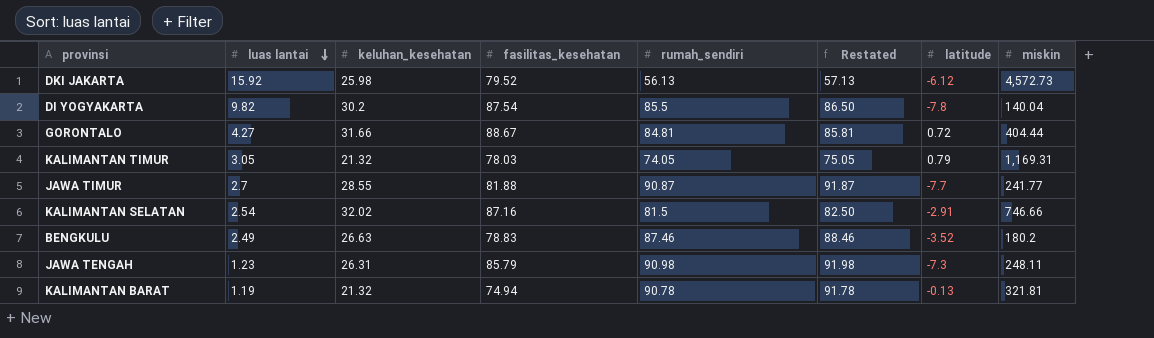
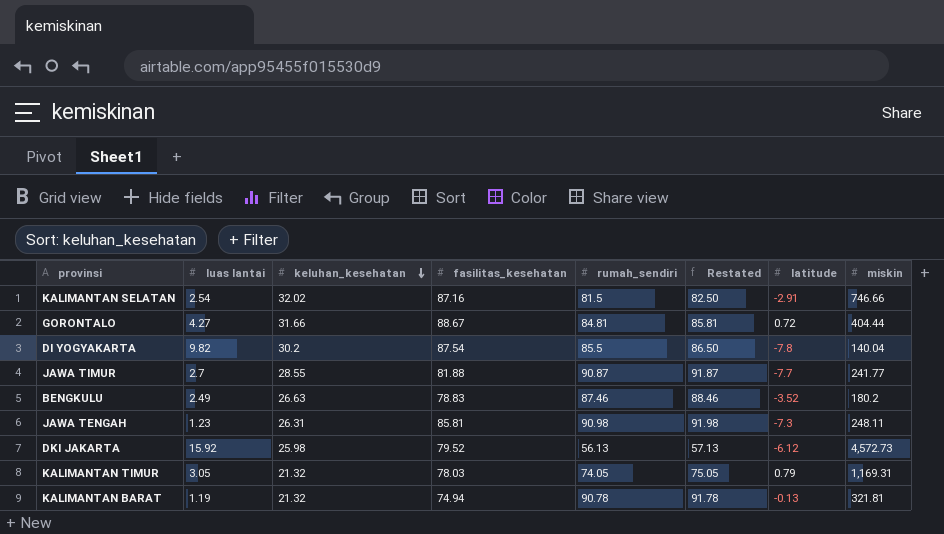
row order: luas lantai descending -> keluhan_kesehatan descending
JAWA TENGAH | fasilitas_kesehatan: 85.79 -> 85.81

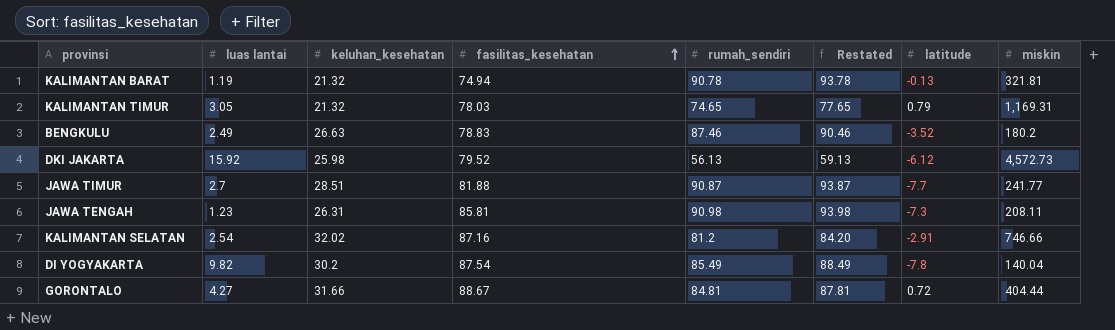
row order: keluhan_kesehatan descending -> fasilitas_kesehatan ascending
column Restated | formula: [rumah_sendiri] + 1 -> [rumah_sendiri] + 3
KALIMANTAN TIMUR | rumah_sendiri: 74.05 -> 74.65
JAWA TIMUR | keluhan_kesehatan: 28.55 -> 28.51
JAWA TENGAH | miskin: 248.11 -> 208.11
KALIMANTAN SELATAN | rumah_sendiri: 81.5 -> 81.2
DI YOGYAKARTA | rumah_sendiri: 85.5 -> 85.49

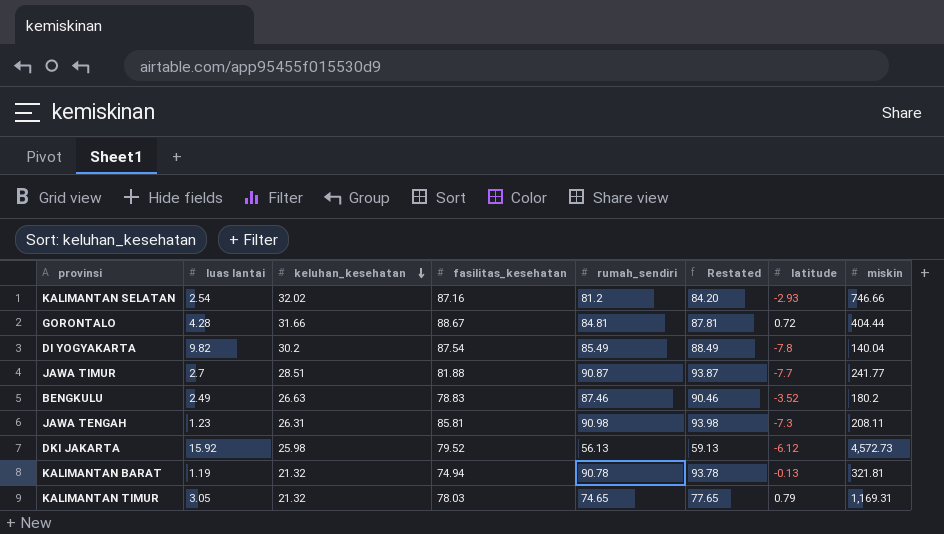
row order: fasilitas_kesehatan ascending -> keluhan_kesehatan descending
KALIMANTAN SELATAN | latitude: -2.91 -> -2.93
GORONTALO | luas lantai: 4.27 -> 4.28

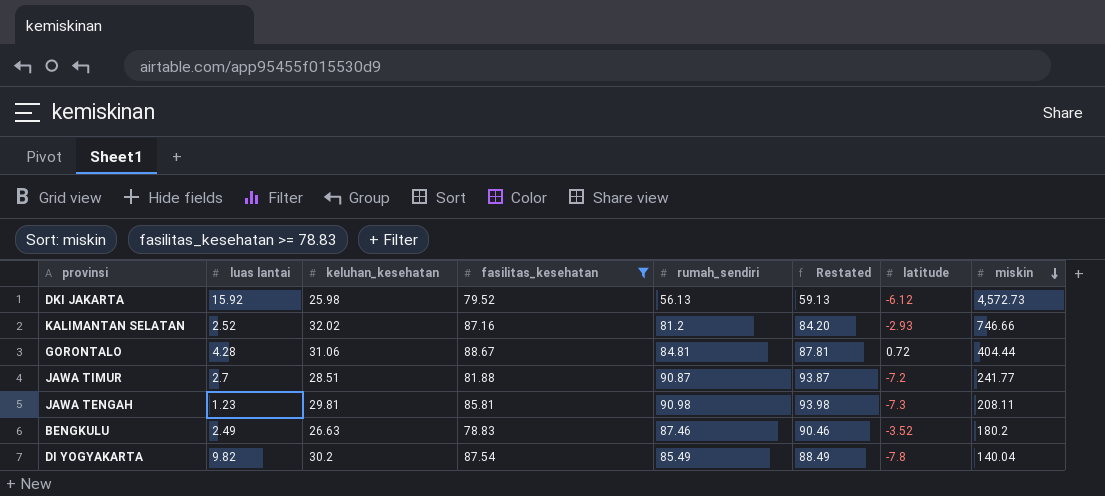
filter: none -> fasilitas_kesehatan >= 78.83
row order: keluhan_kesehatan descending -> miskin descending
KALIMANTAN SELATAN | luas lantai: 2.54 -> 2.52
GORONTALO | keluhan_kesehatan: 31.66 -> 31.06
JAWA TIMUR | latitude: -7.7 -> -7.2
JAWA TENGAH | keluhan_kesehatan: 26.31 -> 29.81

